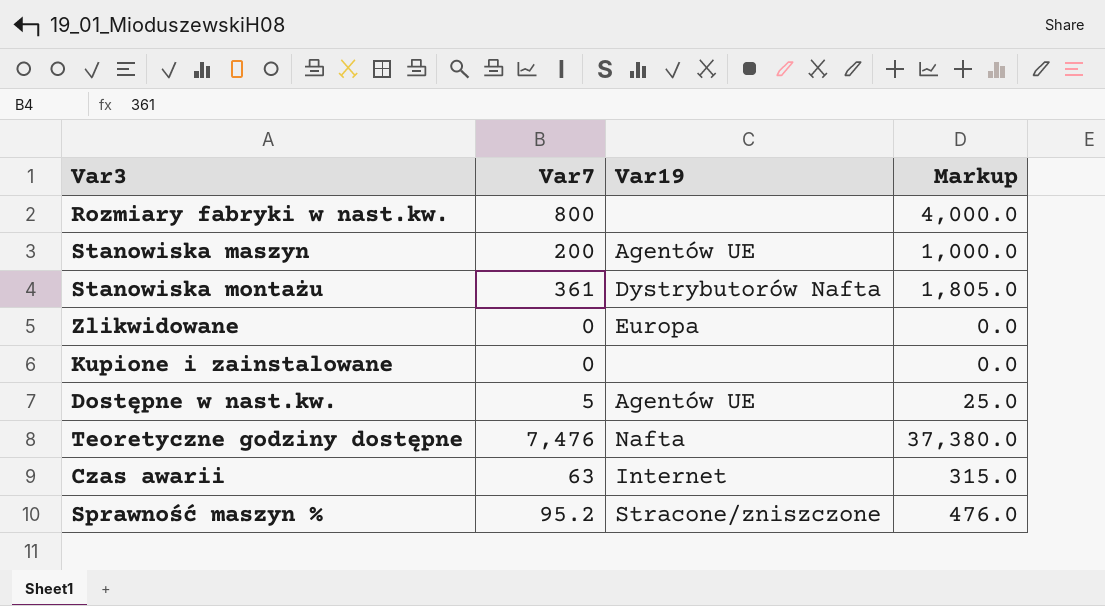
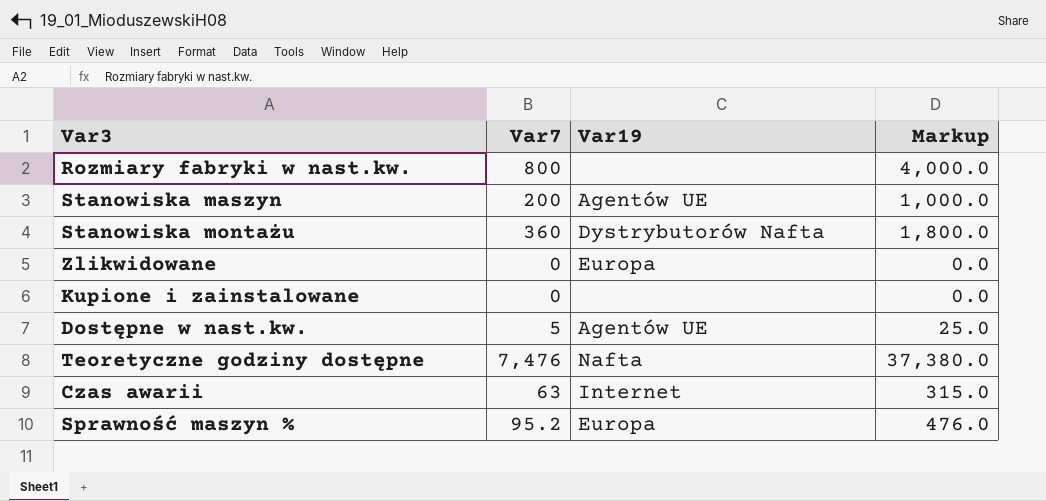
Stanowiska montażu | Var7: 361 -> 360
Stanowiska montażu | Markup: 1,805.0 -> 1,800.0
Sprawność maszyn % | Var19: Stracone/zniszczone -> Europa

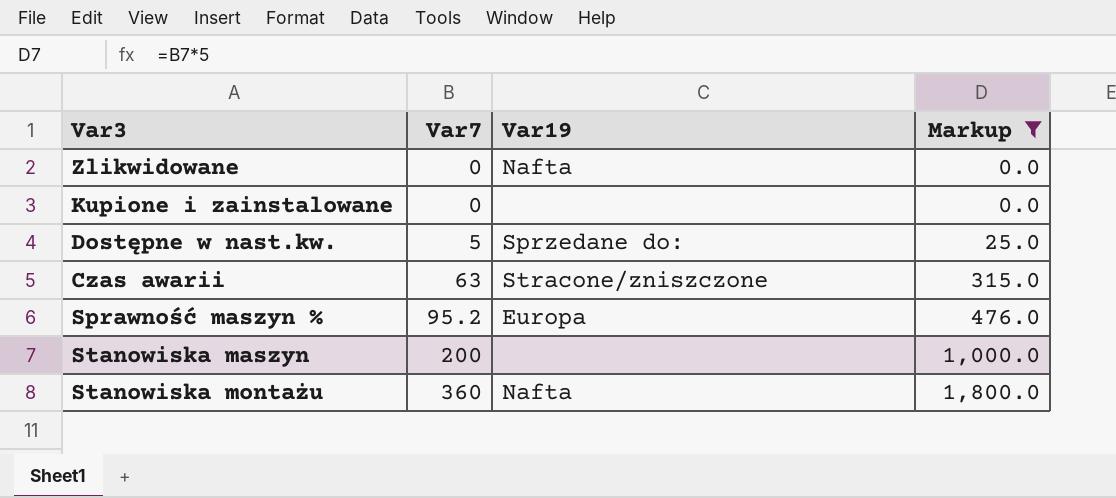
filter: none -> Markup <= 1,800.0
row order: none -> Var7 ascending
Zlikwidowane | Var19: Europa -> Nafta
Dostępne w nast.kw. | Var19: Agentów UE -> Sprzedane do:
Czas awarii | Var19: Internet -> Stracone/zniszczone
Stanowiska maszyn | Var19: Agentów UE -> none
Stanowiska montażu | Var19: Dystrybutorów Nafta -> Nafta

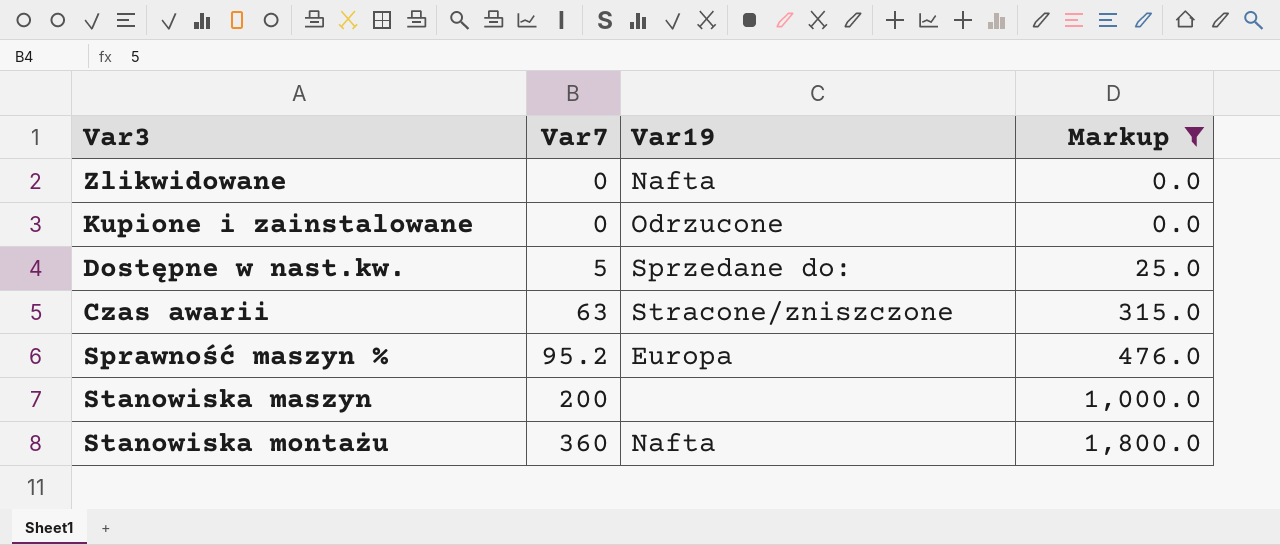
Kupione i zainstalowane | Var19: none -> Odrzucone

